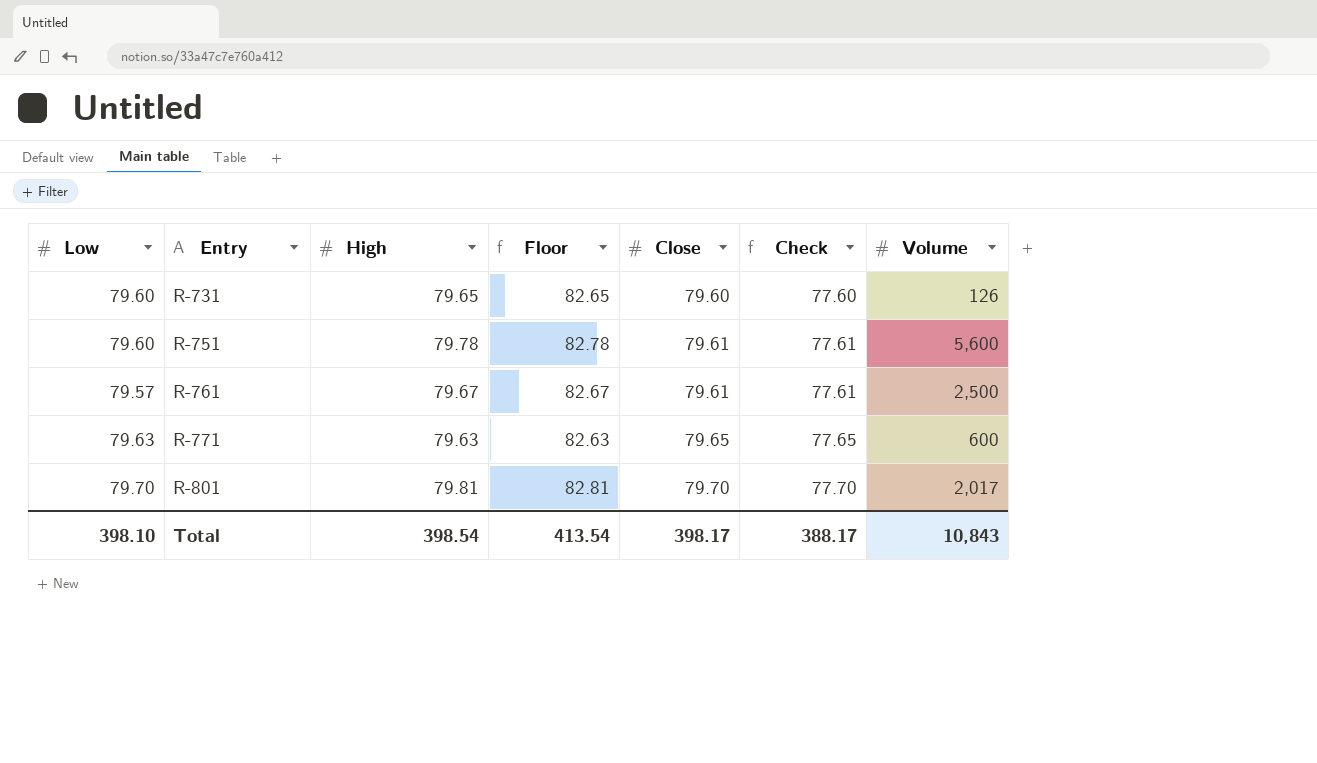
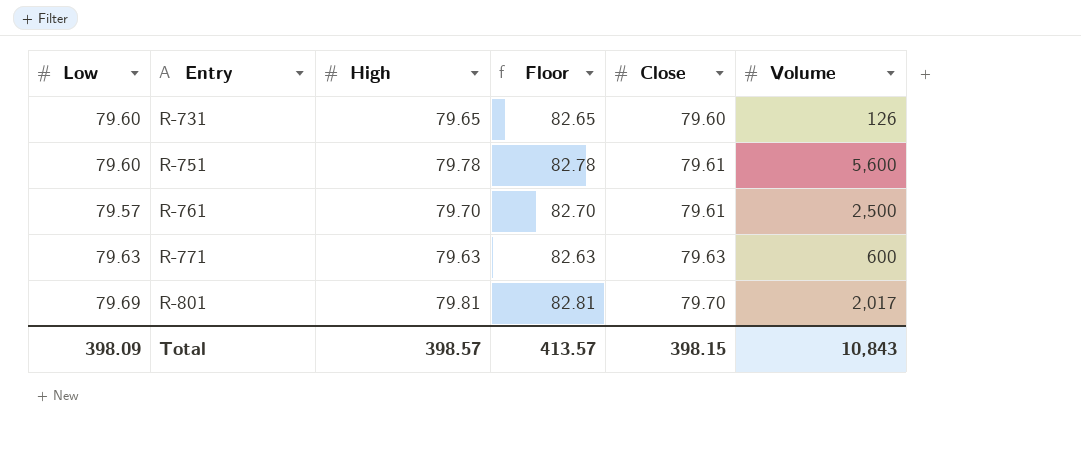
column Check | formula: [Close] - 2 -> none
R-761 | High: 79.67 -> 79.70
R-761 | Floor: 82.67 -> 82.70
R-771 | Close: 79.65 -> 79.63
R-801 | Low: 79.70 -> 79.69
Total | Low: 398.10 -> 398.09
Total | High: 398.54 -> 398.57
Total | Floor: 413.54 -> 413.57
Total | Close: 398.17 -> 398.15

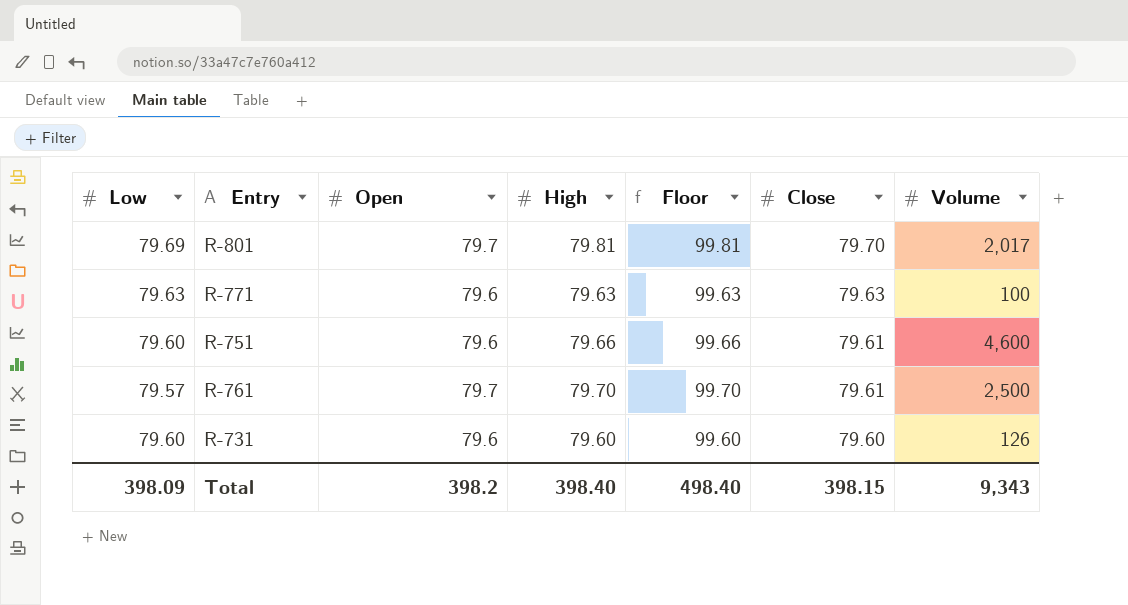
row order: Entry ascending -> Close descending
column Open | position: none -> 3
column Floor | formula: [High] + 3 -> [High] + 20
R-771 | Volume: 600 -> 100
R-751 | High: 79.78 -> 79.66
R-751 | Volume: 5,600 -> 4,600
R-731 | High: 79.65 -> 79.60
Total | High: 398.57 -> 398.40
Total | Floor: 413.57 -> 498.40
Total | Volume: 10,843 -> 9,343

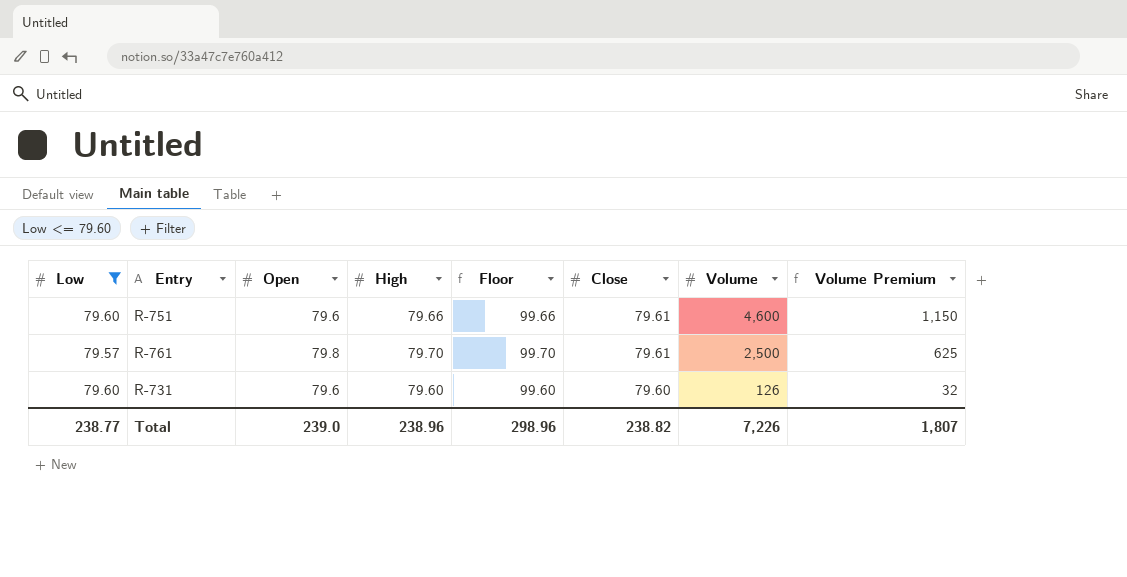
filter: none -> Low <= 79.60
column Volume Premium | formula: none -> [Volume] * 0.25
R-761 | Open: 79.7 -> 79.8
Total | Low: 398.09 -> 238.77
Total | Open: 398.2 -> 239.0
Total | High: 398.40 -> 238.96
Total | Floor: 498.40 -> 298.96
Total | Close: 398.15 -> 238.82
Total | Volume: 9,343 -> 7,226

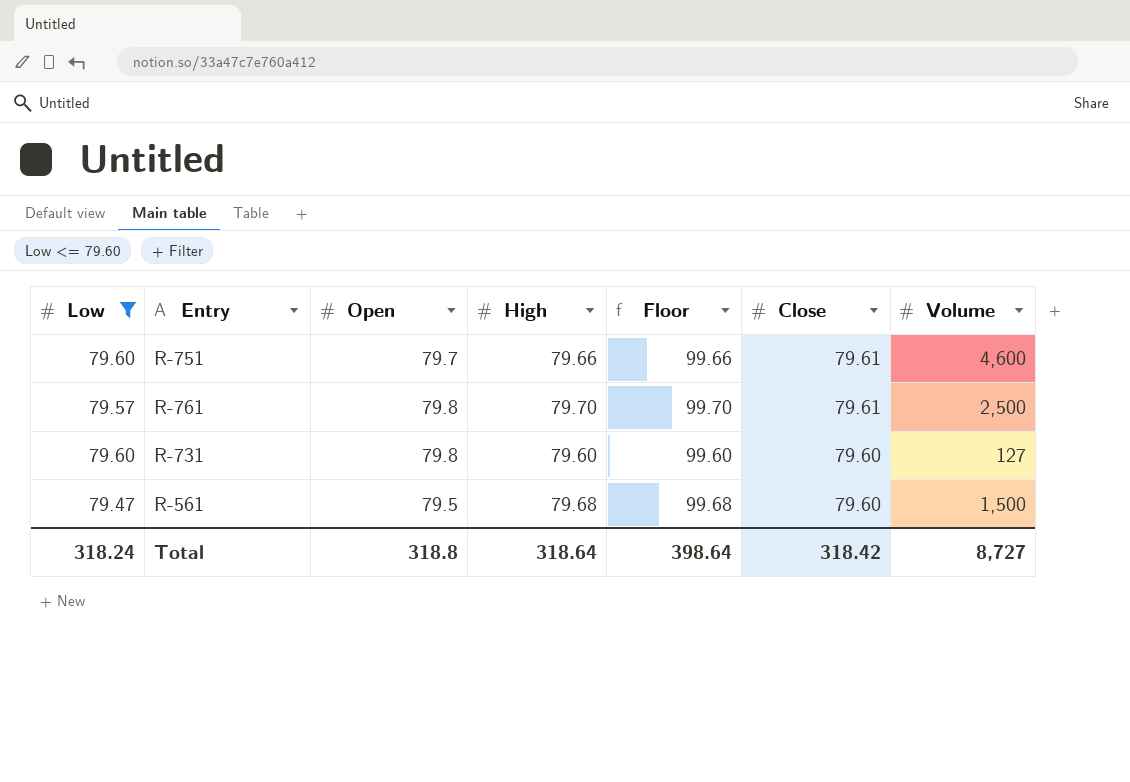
column Volume Premium | formula: [Volume] * 0.25 -> none
R-751 | Open: 79.6 -> 79.7
R-731 | Open: 79.6 -> 79.8
R-731 | Volume: 126 -> 127
row R-561: none -> 79.47 | 79.5 | 79.68 | 99.68 | 79.60 | 1,500
Total | Low: 238.77 -> 318.24
Total | Open: 239.0 -> 318.8
Total | High: 238.96 -> 318.64
Total | Floor: 298.96 -> 398.64
Total | Close: 238.82 -> 318.42
Total | Volume: 7,226 -> 8,727

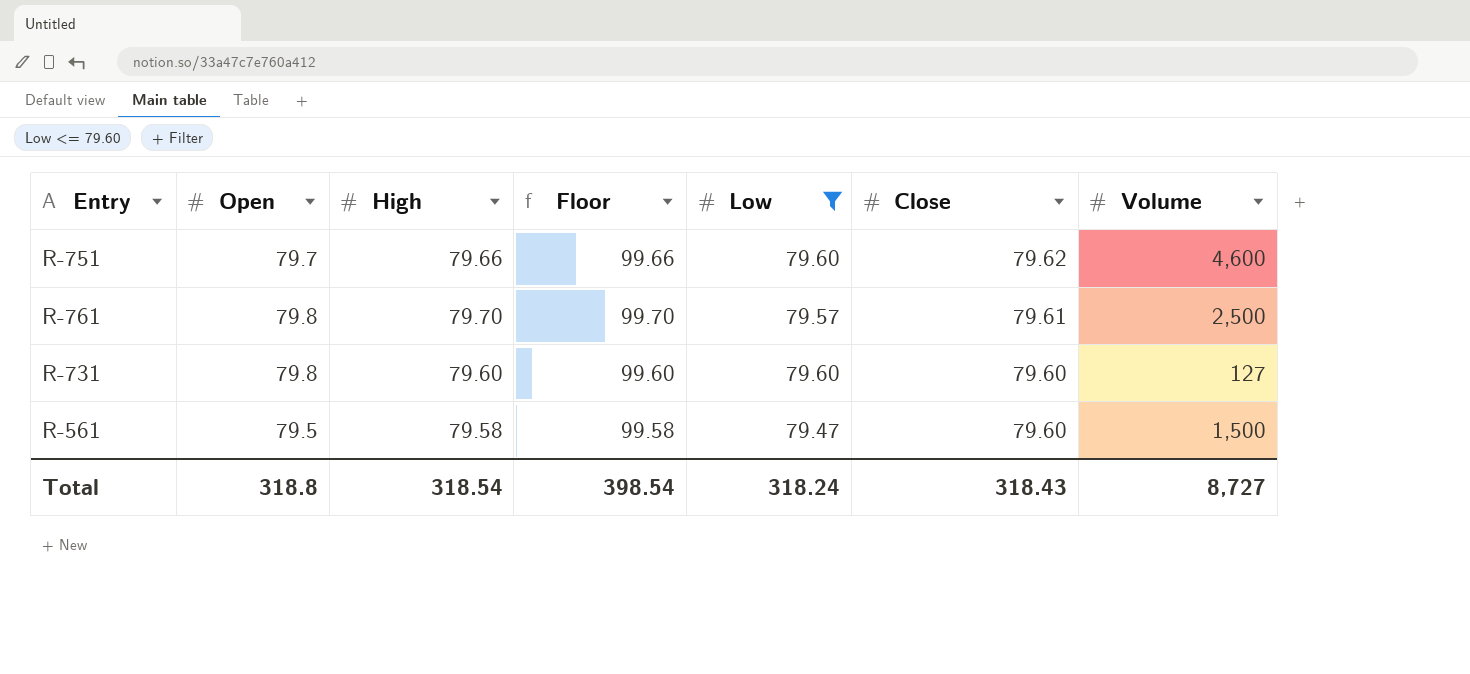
column Low | position: 1 -> 5
R-751 | Close: 79.61 -> 79.62
R-561 | High: 79.68 -> 79.58
R-561 | Floor: 99.68 -> 99.58
Total | High: 318.64 -> 318.54
Total | Floor: 398.64 -> 398.54
Total | Close: 318.42 -> 318.43

